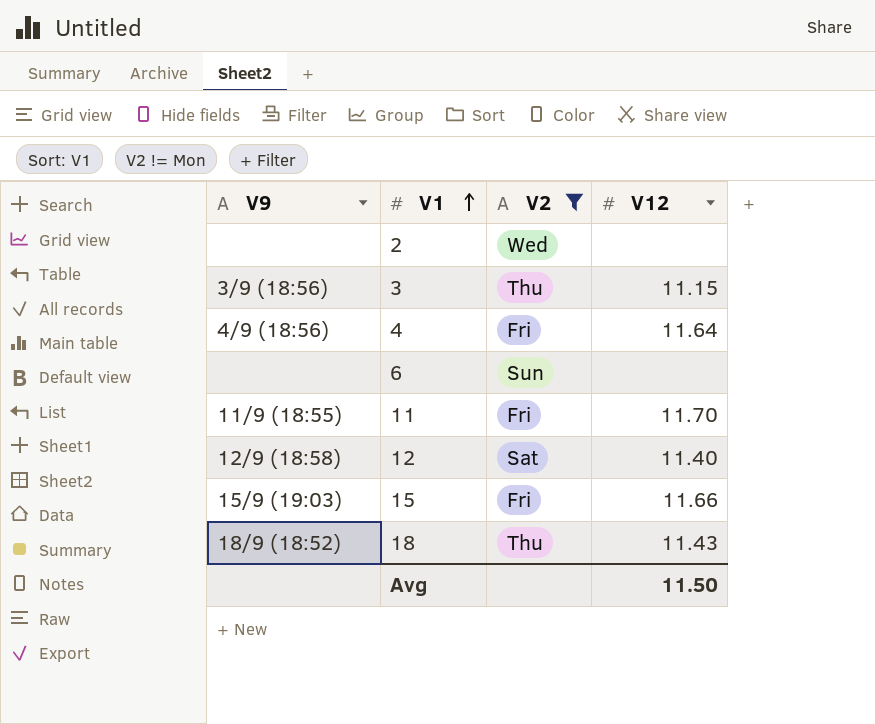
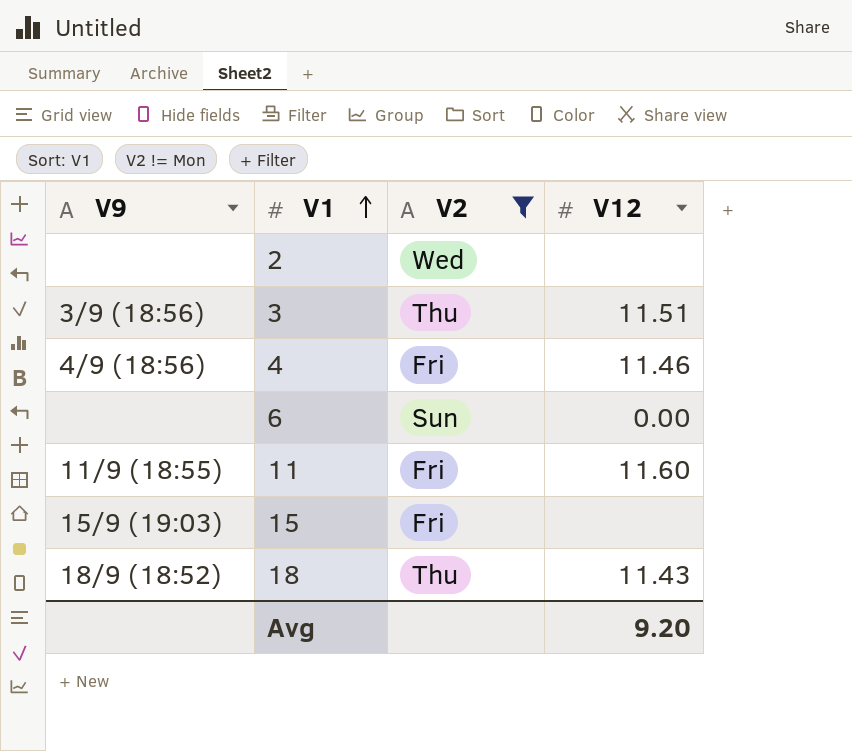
row 12: 12/9 (18:58) | Sat | 11.40 -> none
3 | V12: 11.15 -> 11.51
4 | V12: 11.64 -> 11.46
6 | V12: none -> 0.00
11 | V12: 11.70 -> 11.60
15 | V12: 11.66 -> none
Avg | V12: 11.50 -> 9.20

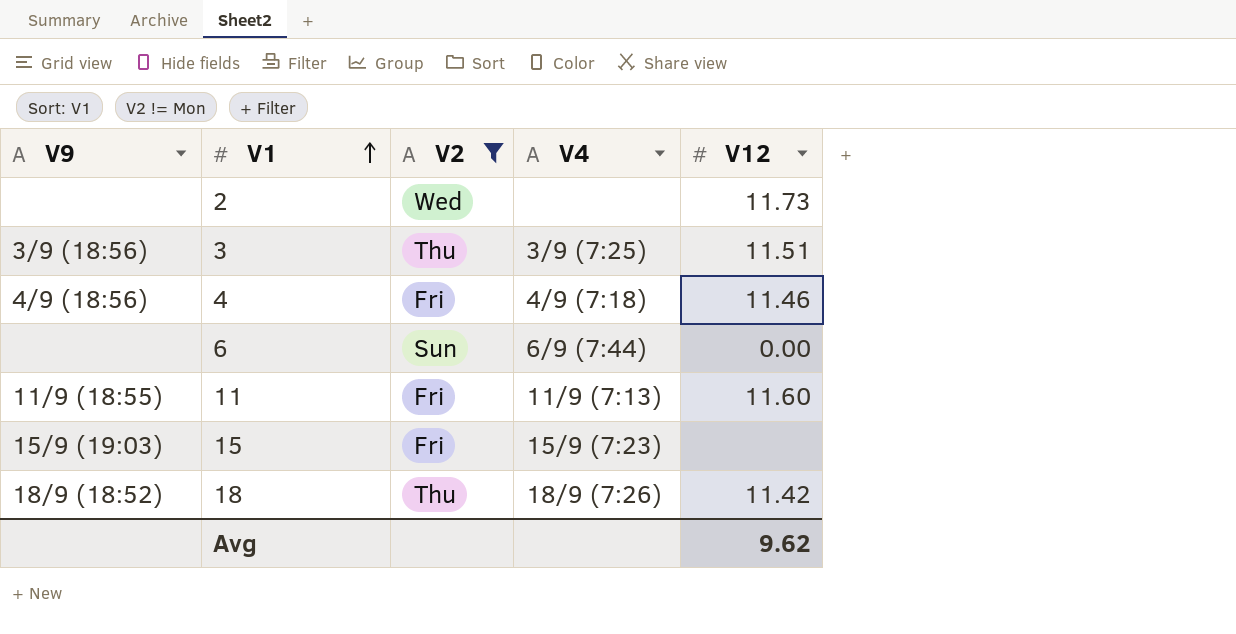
column V4 | position: none -> 4
2 | V12: none -> 11.73
18 | V12: 11.43 -> 11.42
Avg | V12: 9.20 -> 9.62

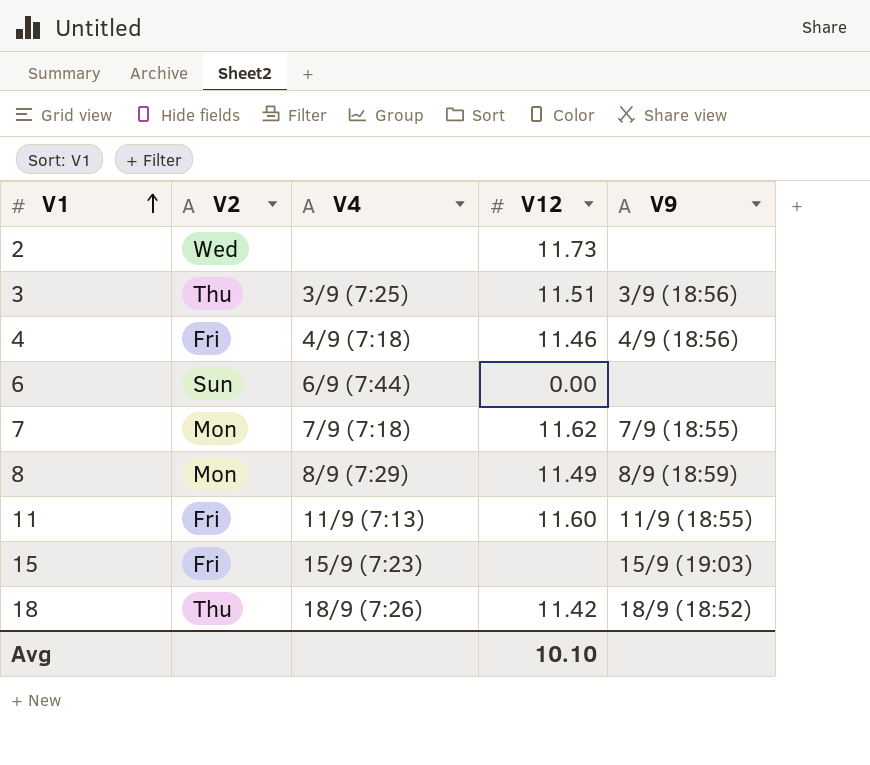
filter: V2 != Mon -> none
column V9 | position: 1 -> 5
Avg | V12: 9.62 -> 10.10

